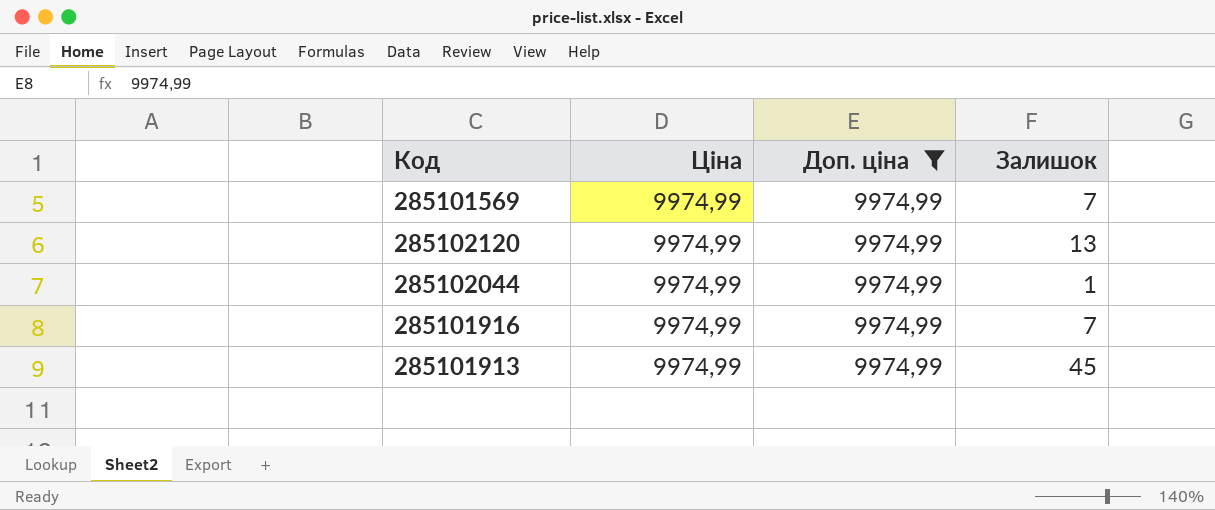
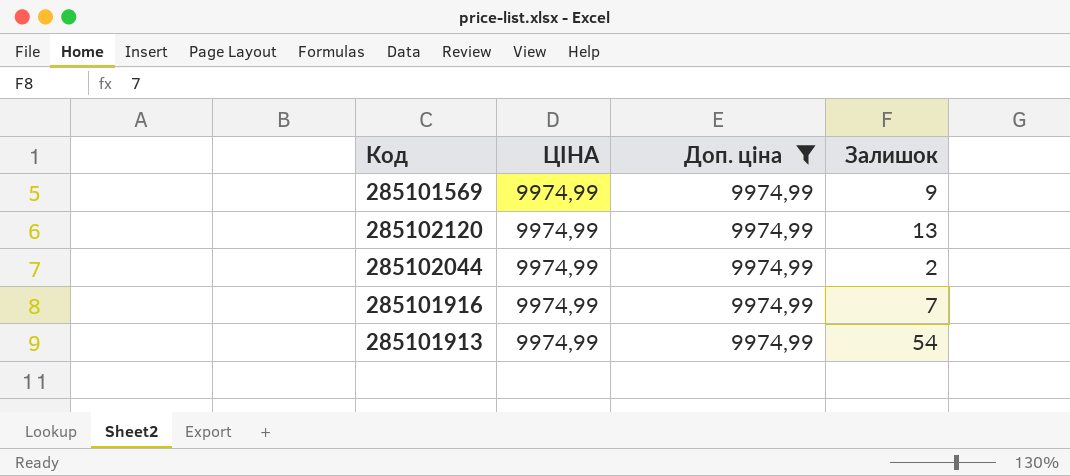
column name: Ціна -> ЦІНА
285101569 | Залишок: 7 -> 9
285102044 | Залишок: 1 -> 2
285101913 | Залишок: 45 -> 54

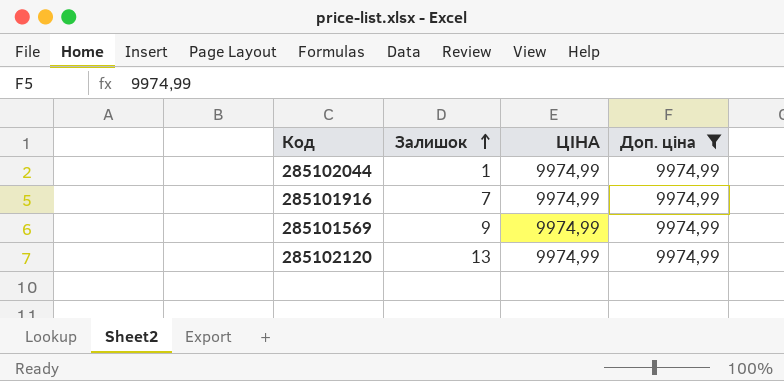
row order: none -> Залишок ascending
column Залишок | position: 4 -> 2
row 285101913: 9974,99 | 9974,99 | 54 -> none
285102044 | Залишок: 2 -> 1

